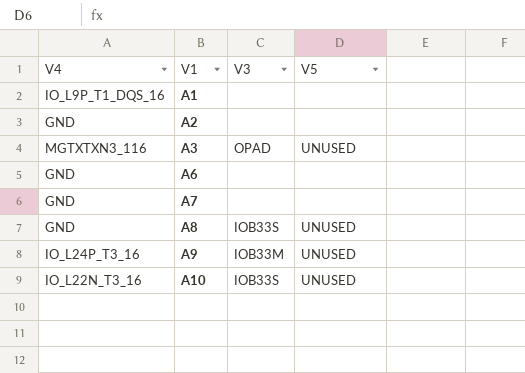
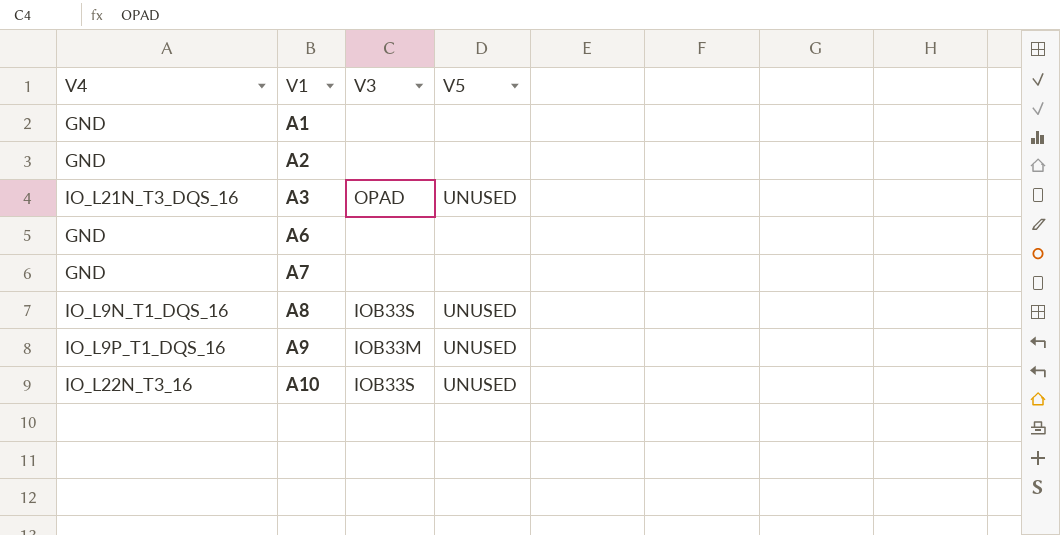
A1 | V4: IO_L9P_T1_DQS_16 -> GND
A3 | V4: MGTXTXN3_116 -> IO_L21N_T3_DQS_16
A8 | V4: GND -> IO_L9N_T1_DQS_16
A9 | V4: IO_L24P_T3_16 -> IO_L9P_T1_DQS_16

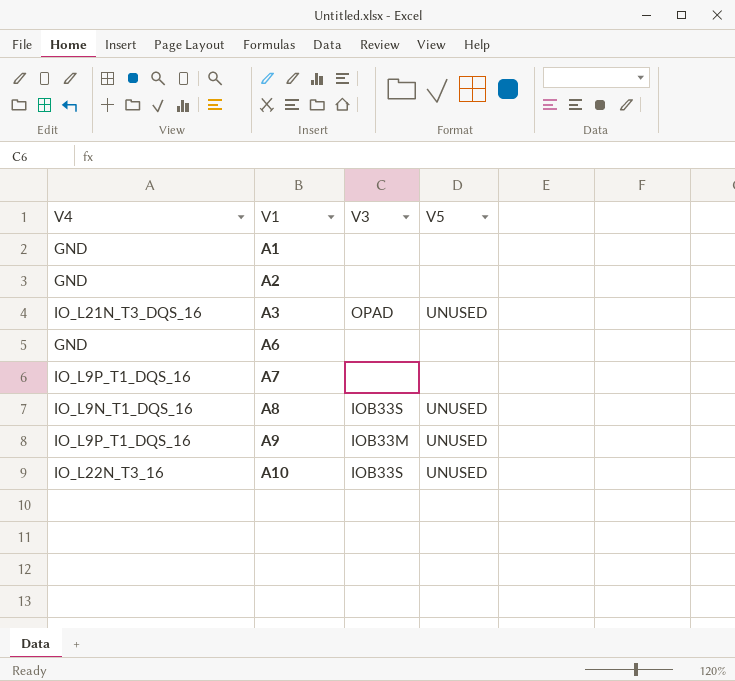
A7 | V4: GND -> IO_L9P_T1_DQS_16

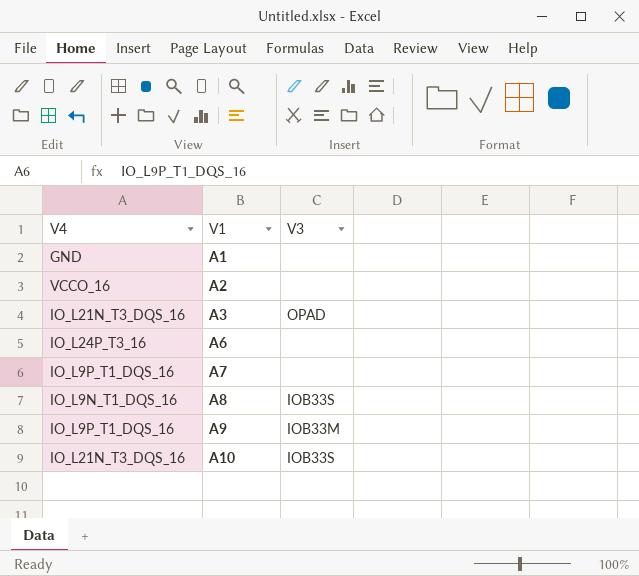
column V5 | position: 4 -> none
A2 | V4: GND -> VCCO_16
A6 | V4: GND -> IO_L24P_T3_16
A10 | V4: IO_L22N_T3_16 -> IO_L21N_T3_DQS_16

